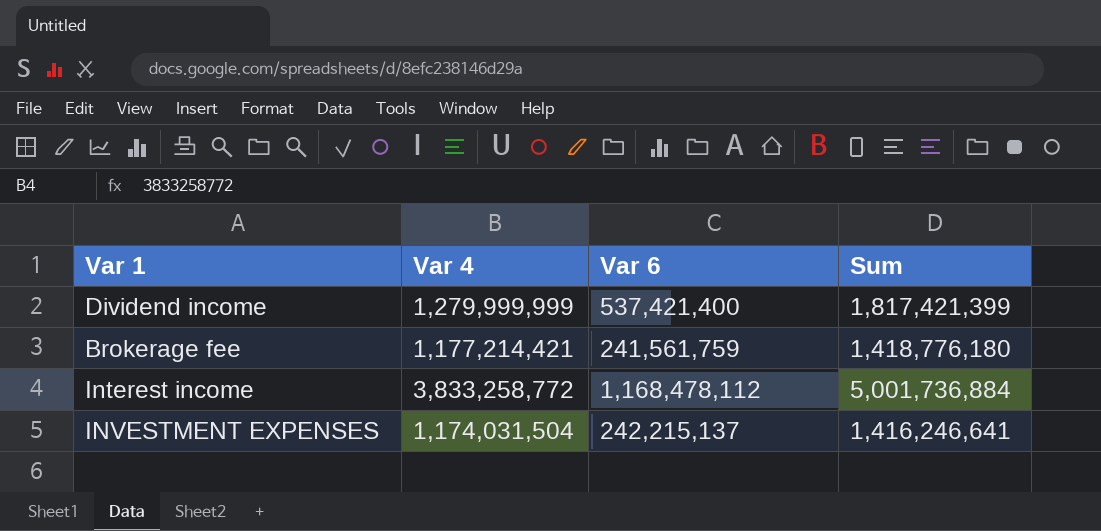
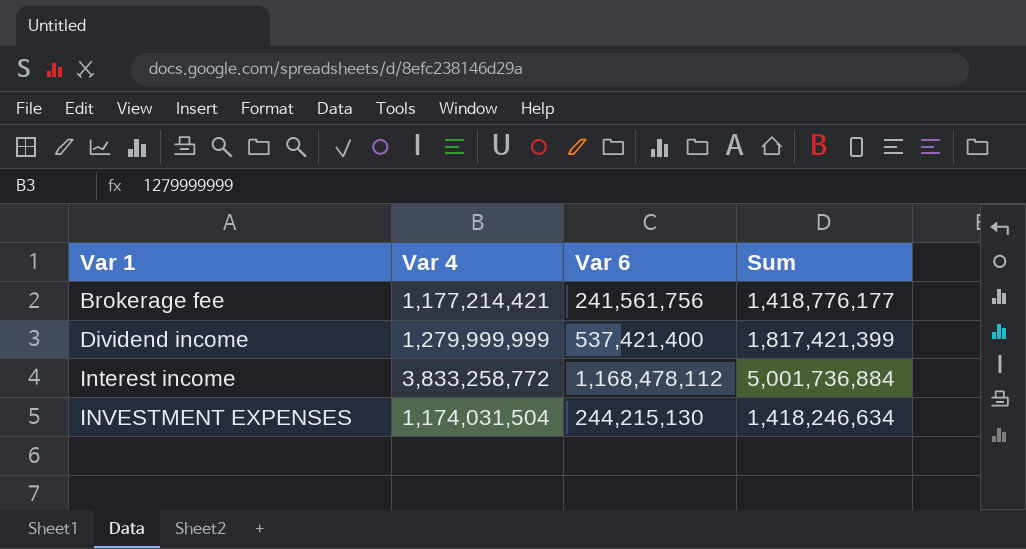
row order: none -> Var 1 ascending
Brokerage fee | Var 6: 241,561,759 -> 241,561,756
Brokerage fee | Sum: 1,418,776,180 -> 1,418,776,177
INVESTMENT EXPENSES | Var 6: 242,215,137 -> 244,215,130
INVESTMENT EXPENSES | Sum: 1,416,246,641 -> 1,418,246,634

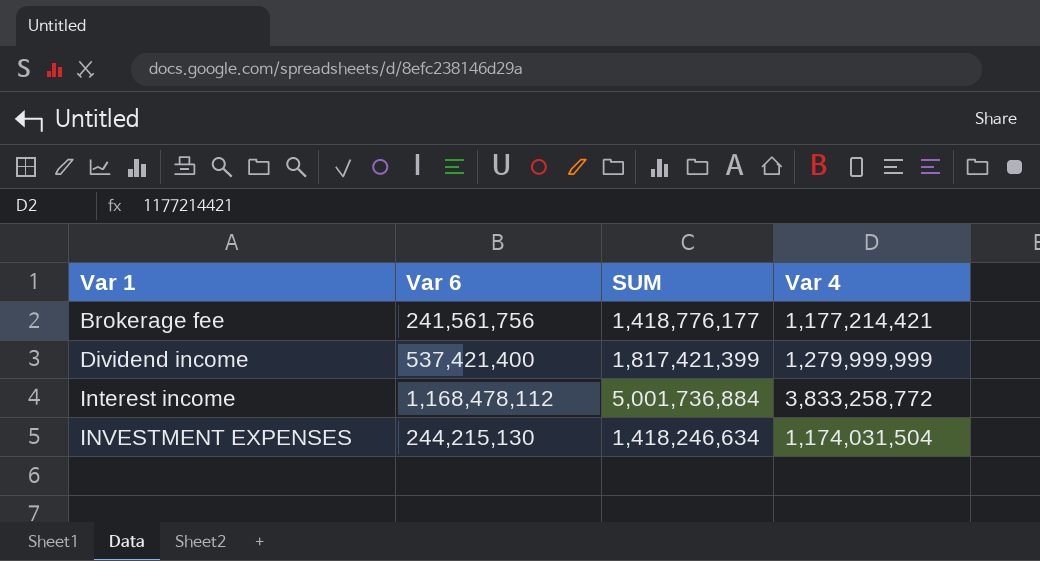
column name: Sum -> SUM
column Var 4 | position: 2 -> 4

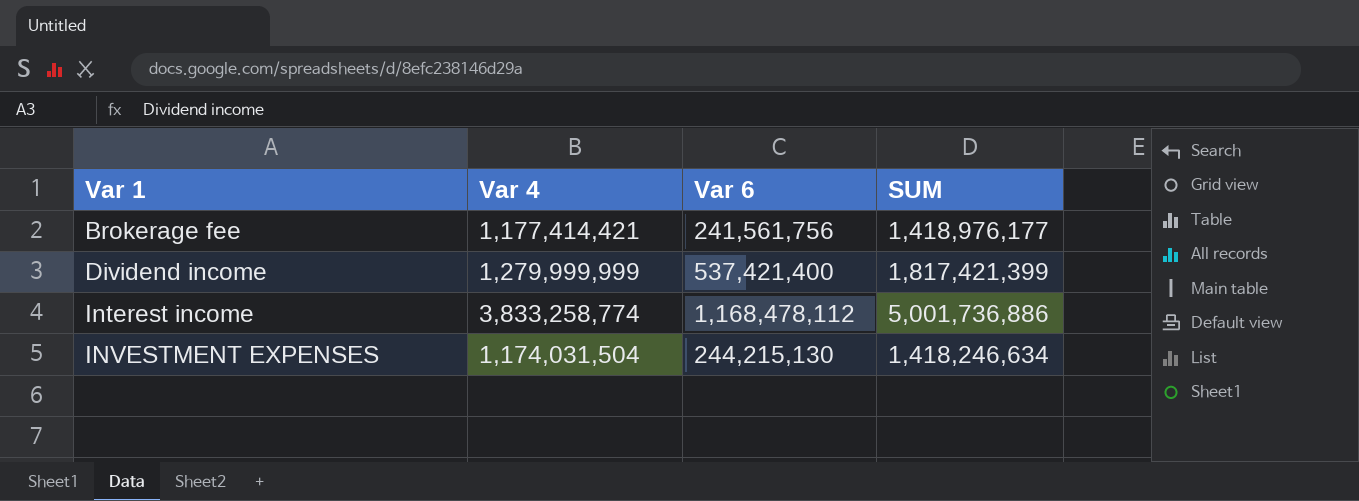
column Var 4 | position: 4 -> 2
Brokerage fee | Var 4: 1,177,214,421 -> 1,177,414,421
Brokerage fee | SUM: 1,418,776,177 -> 1,418,976,177
Interest income | Var 4: 3,833,258,772 -> 3,833,258,774
Interest income | SUM: 5,001,736,884 -> 5,001,736,886

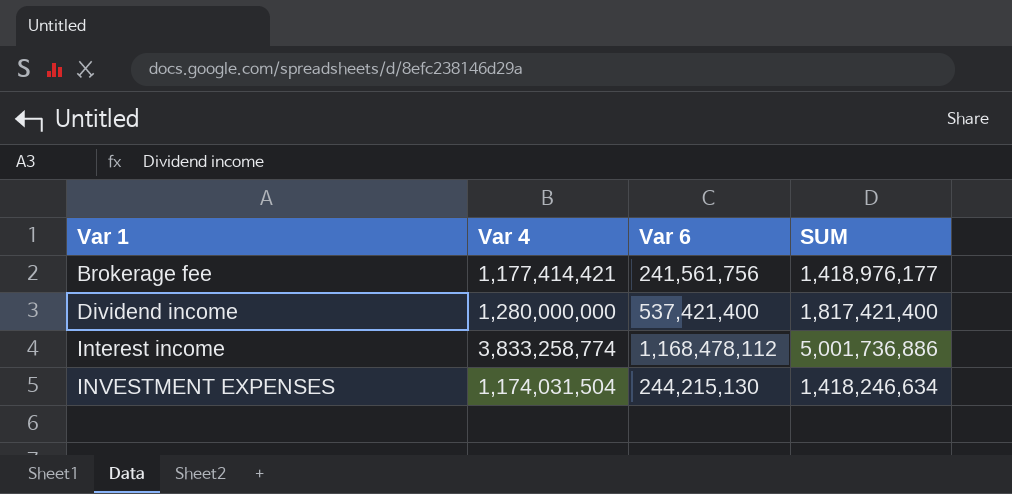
Dividend income | Var 4: 1,279,999,999 -> 1,280,000,000
Dividend income | SUM: 1,817,421,399 -> 1,817,421,400

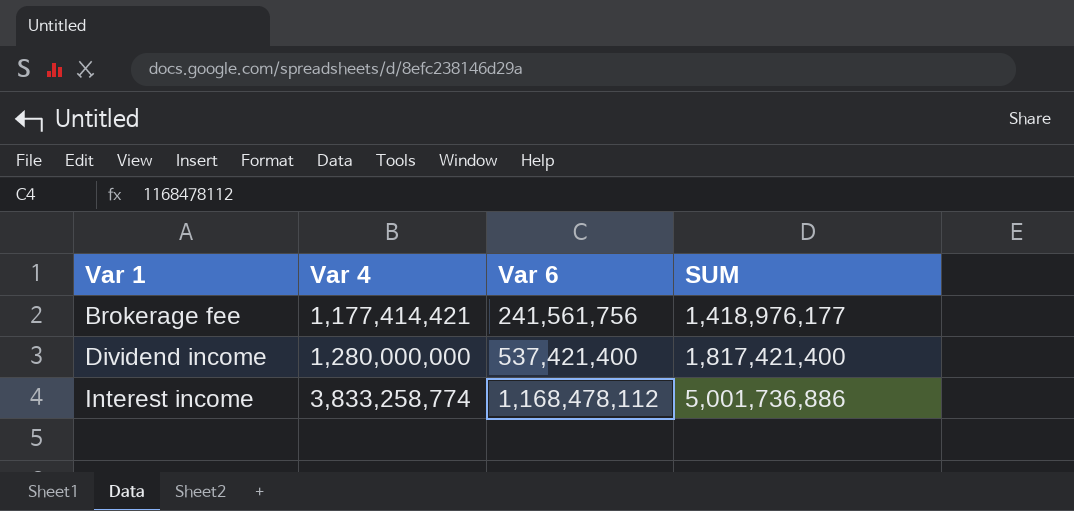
row INVESTMENT EXPENSES: 1,174,031,504 | 244,215,130 | 1,418,246,634 -> none

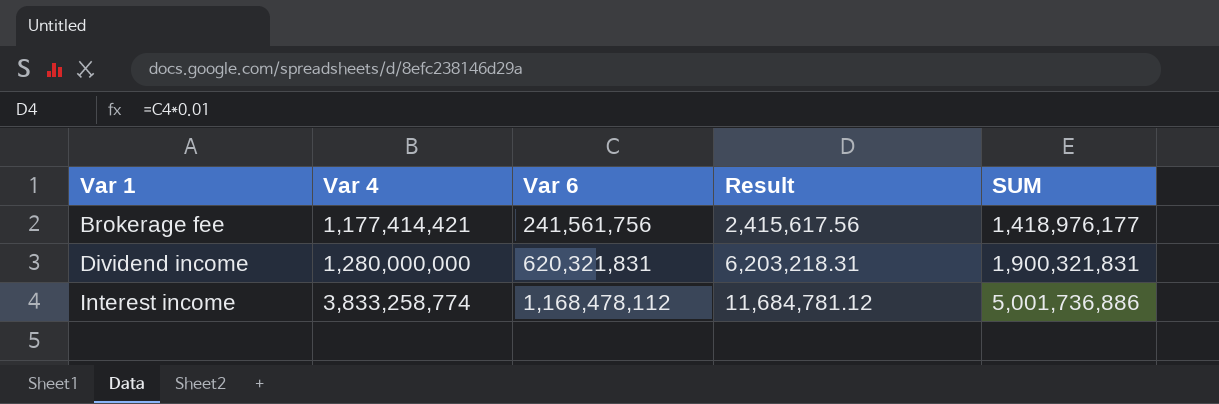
column Result | formula: none -> [Var 6] * 0.01
Dividend income | Var 6: 537,421,400 -> 620,321,831
Dividend income | SUM: 1,817,421,400 -> 1,900,321,831

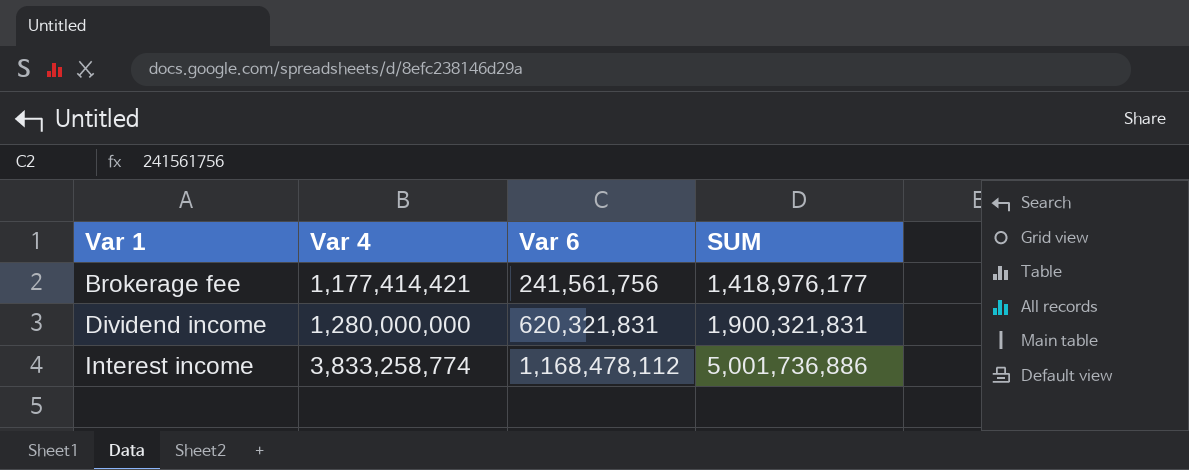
column Result | formula: [Var 6] * 0.01 -> none

